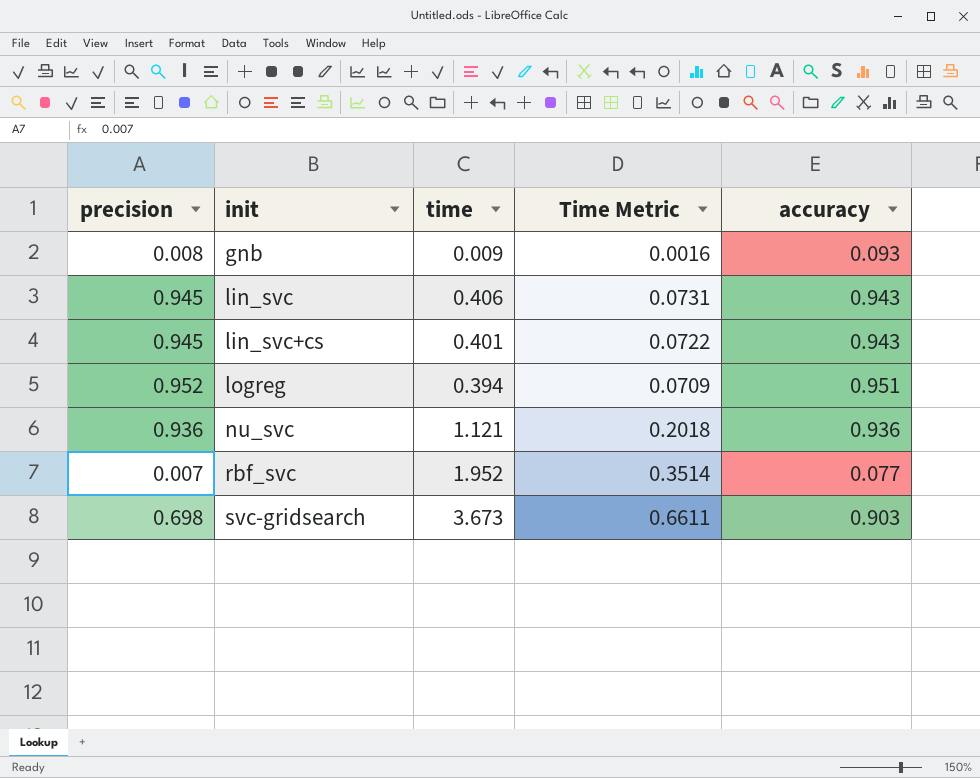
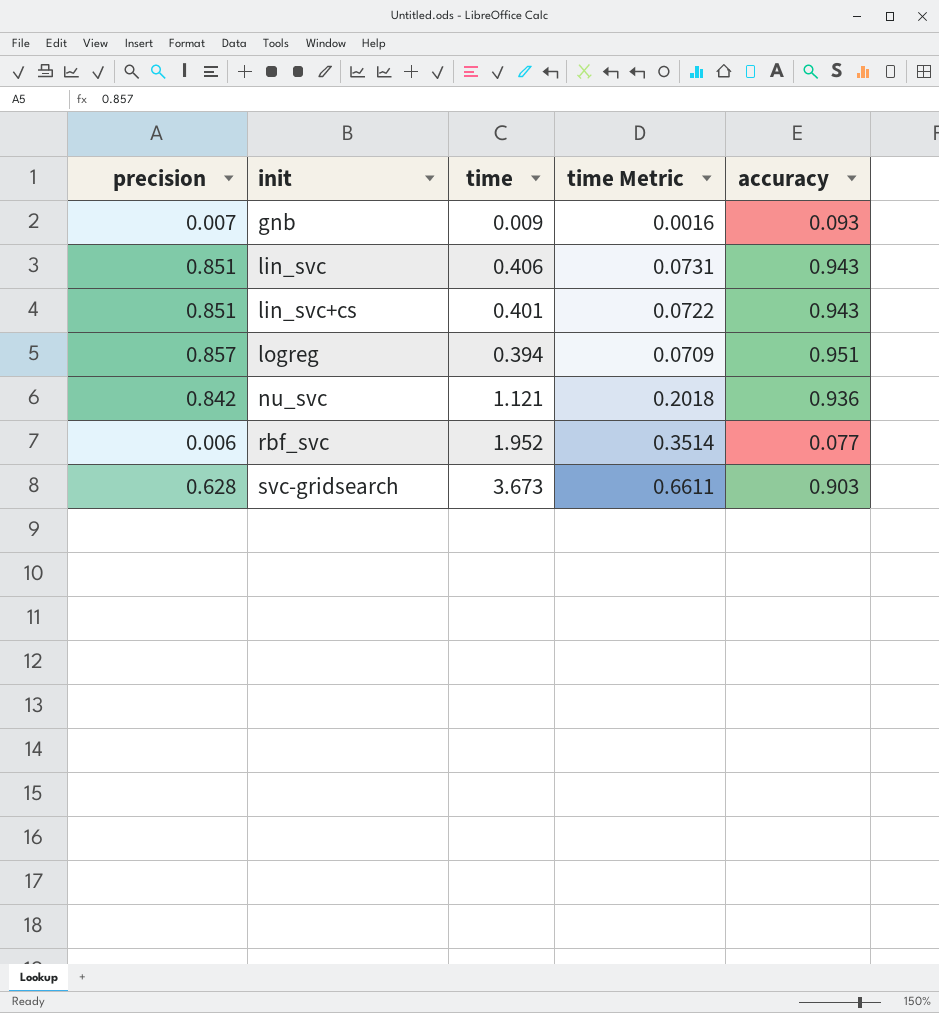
column name: Time Metric -> time Metric
gnb | precision: 0.008 -> 0.007
lin_svc | precision: 0.945 -> 0.851
lin_svc+cs | precision: 0.945 -> 0.851
logreg | precision: 0.952 -> 0.857
nu_svc | precision: 0.936 -> 0.842
rbf_svc | precision: 0.007 -> 0.006
svc-gridsearch | precision: 0.698 -> 0.628

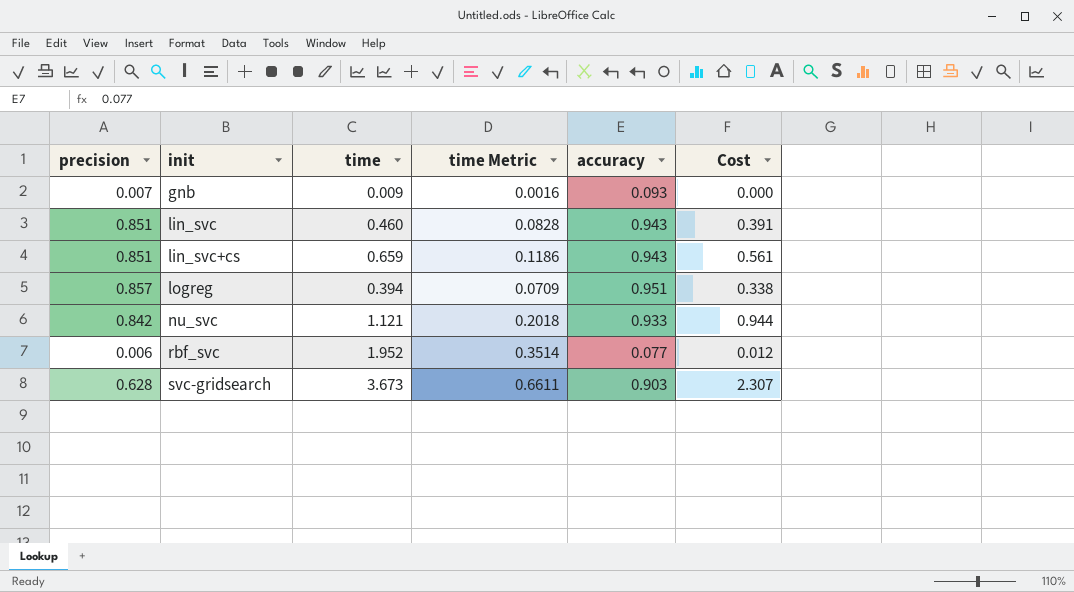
column Cost | formula: none -> [precision] * [time]
lin_svc | time: 0.406 -> 0.460
lin_svc | time Metric: 0.0731 -> 0.0828
lin_svc+cs | time: 0.401 -> 0.659
lin_svc+cs | time Metric: 0.0722 -> 0.1186
nu_svc | accuracy: 0.936 -> 0.933

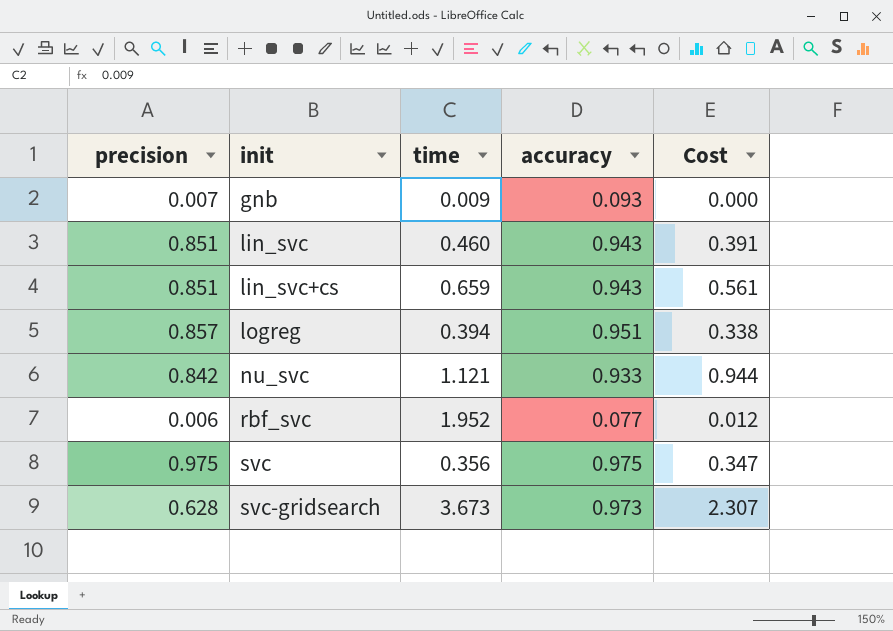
column time Metric | formula: [time] * 0.18 -> none
row svc: none -> 0.975 | 0.356 | 0.975 | 0.347
svc-gridsearch | accuracy: 0.903 -> 0.973

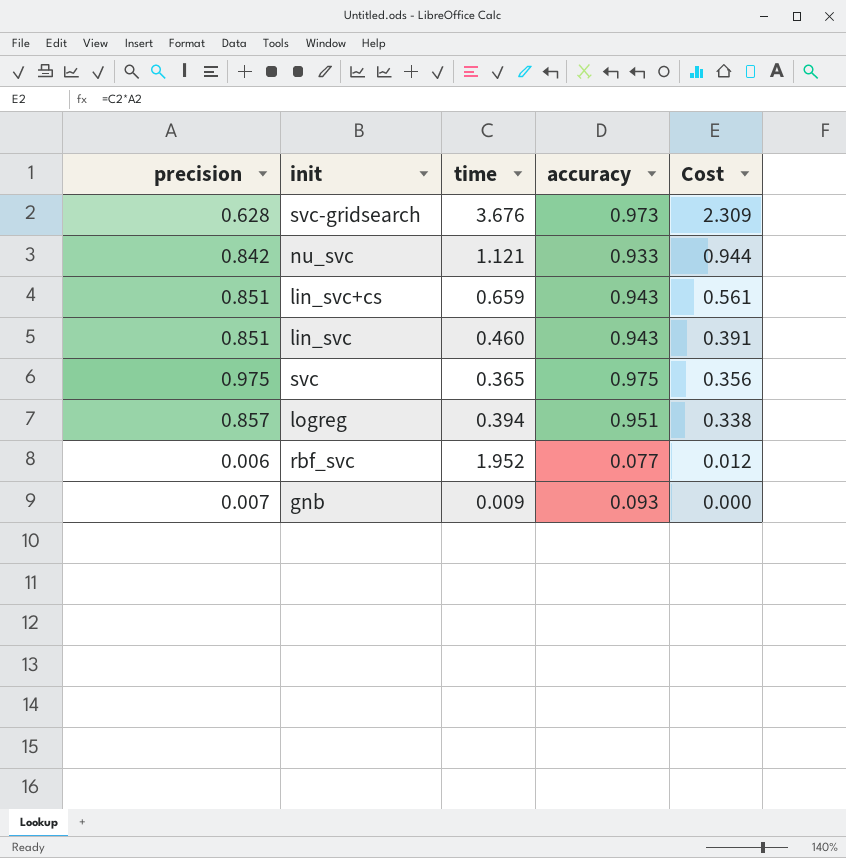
row order: init ascending -> Cost descending
svc-gridsearch | time: 3.673 -> 3.676
svc-gridsearch | Cost: 2.307 -> 2.309
svc | time: 0.356 -> 0.365
svc | Cost: 0.347 -> 0.356

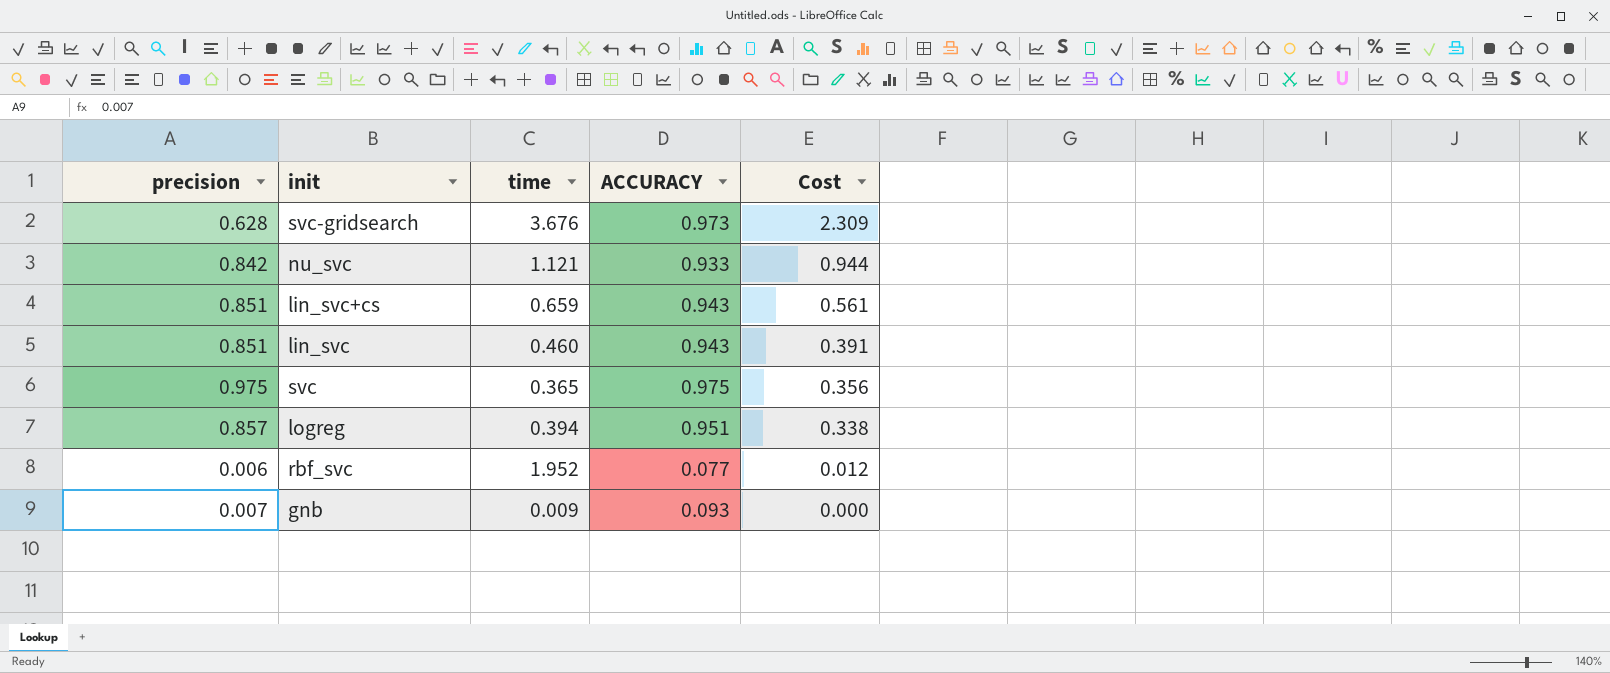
column name: accuracy -> ACCURACY

